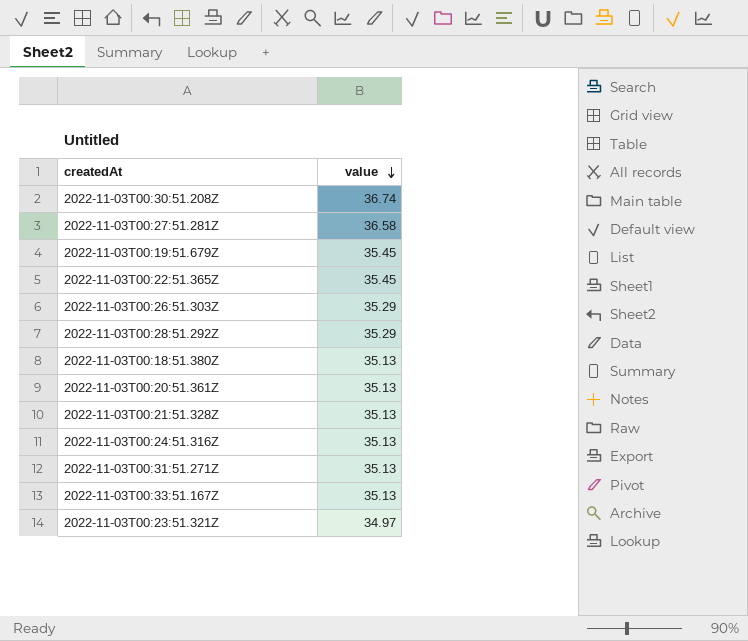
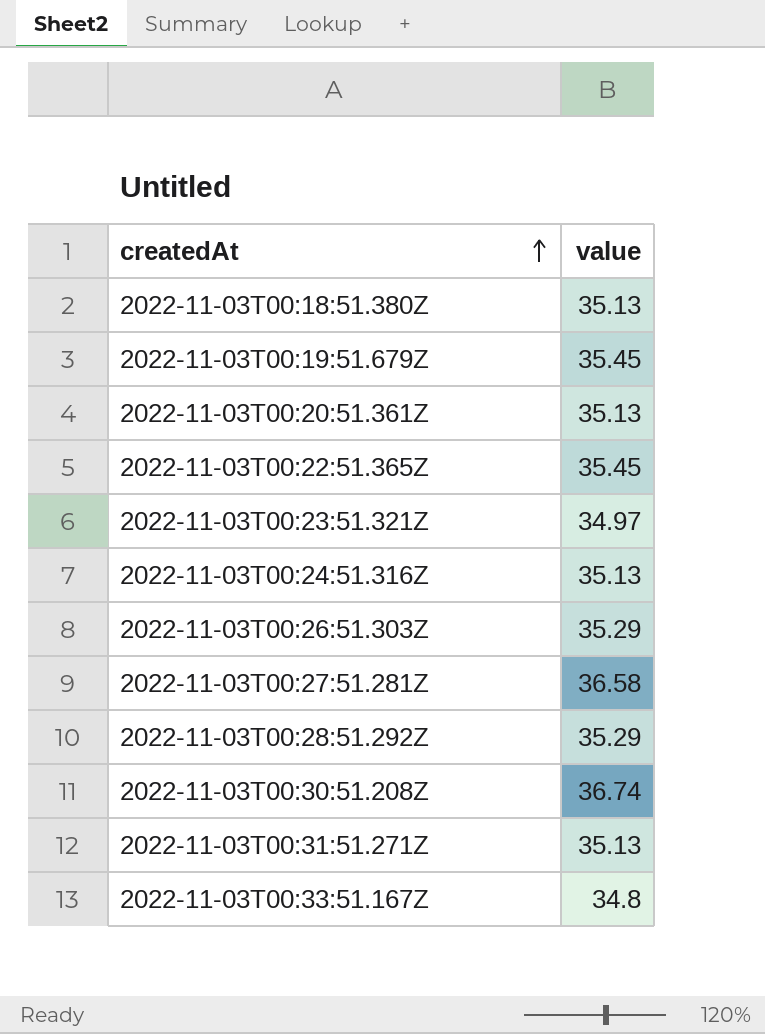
row order: value descending -> createdAt ascending
row 2022-11-03T00:21:51.328Z: 35.13 -> none
2022-11-03T00:33:51.167Z | value: 35.13 -> 34.8

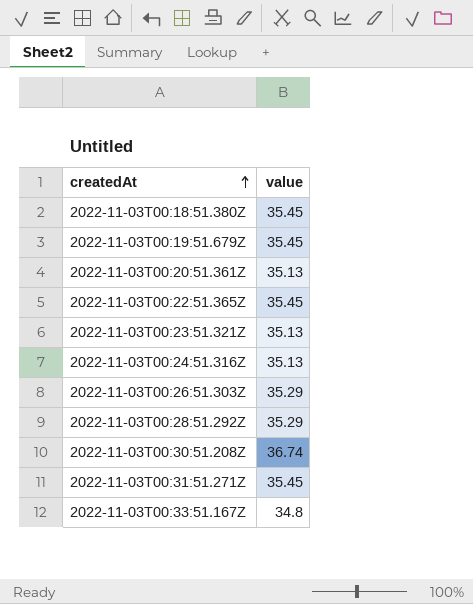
row 2022-11-03T00:27:51.281Z: 36.58 -> none
2022-11-03T00:18:51.380Z | value: 35.13 -> 35.45
2022-11-03T00:23:51.321Z | value: 34.97 -> 35.13
2022-11-03T00:31:51.271Z | value: 35.13 -> 35.45

